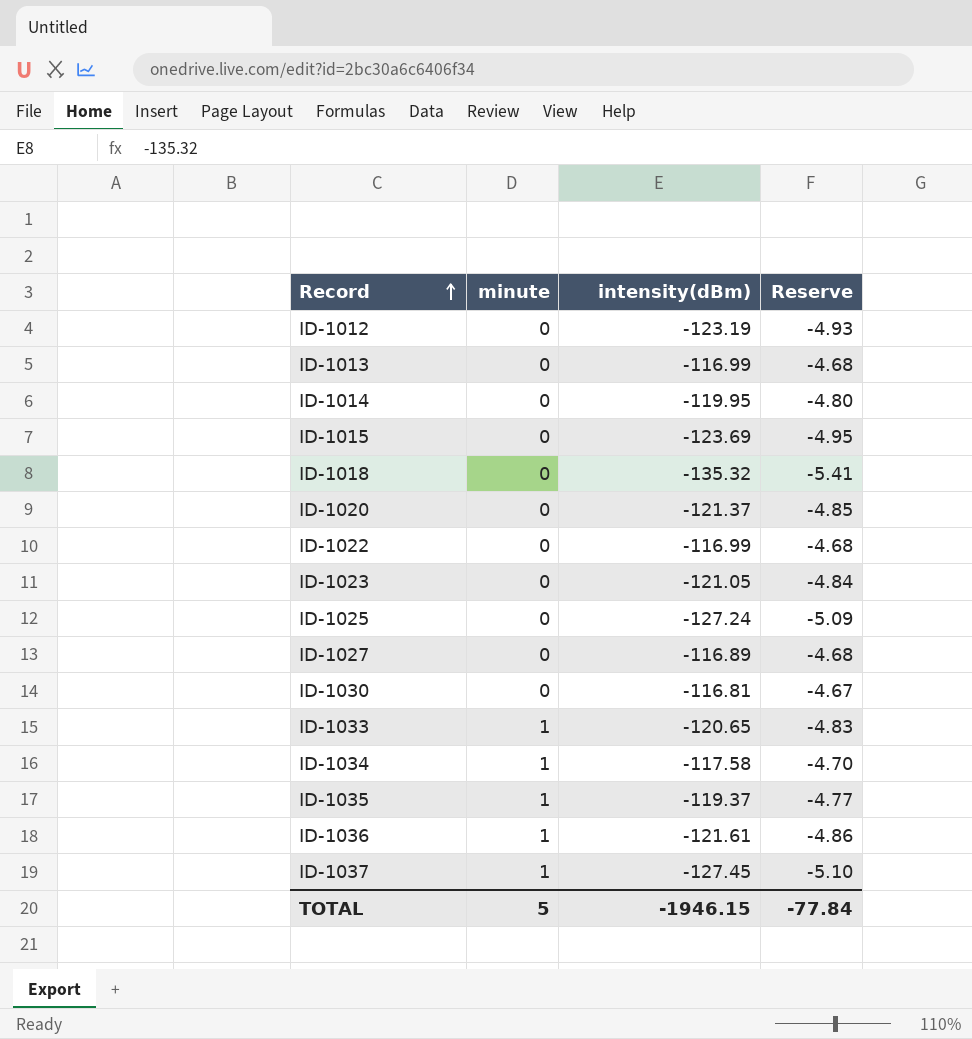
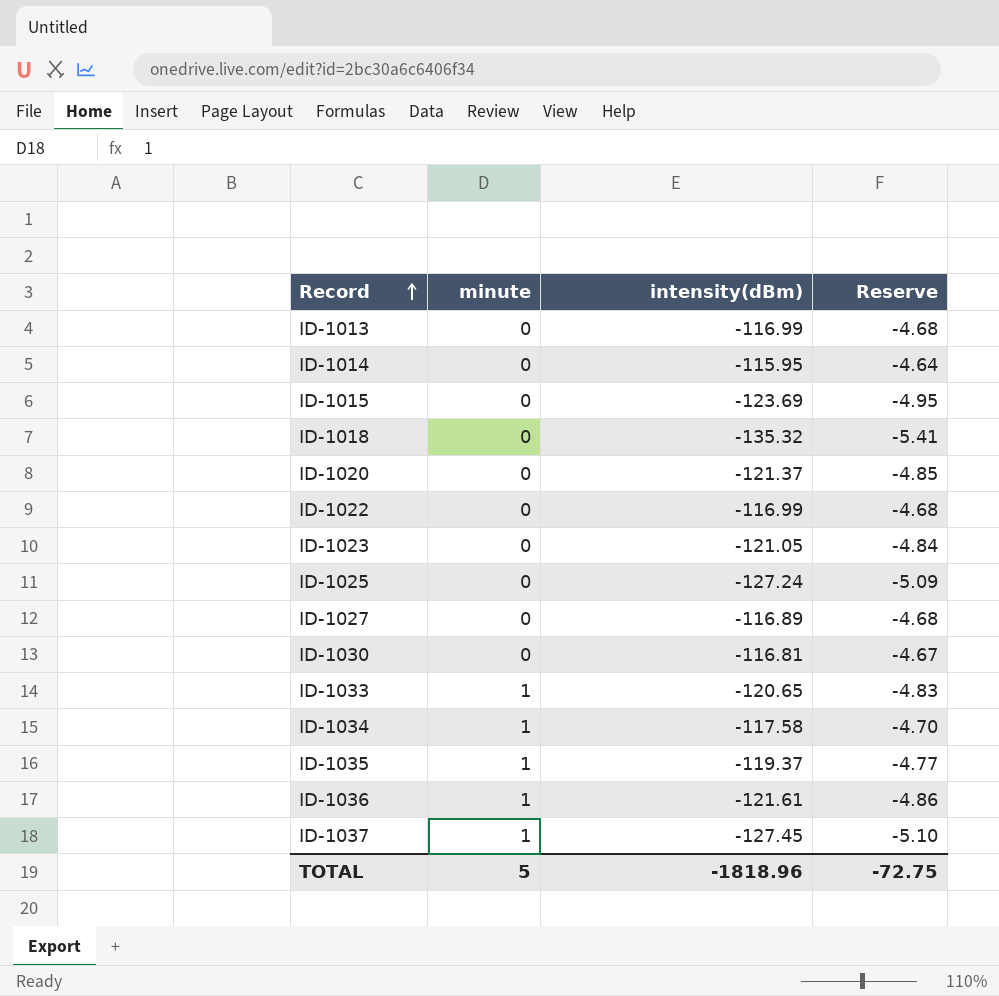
row ID-1012: 0 | -123.19 | -4.93 -> none
ID-1014 | intensity(dBm): -119.95 -> -115.95
ID-1014 | Reserve: -4.80 -> -4.64
TOTAL | intensity(dBm): -1946.15 -> -1818.96
TOTAL | Reserve: -77.84 -> -72.75

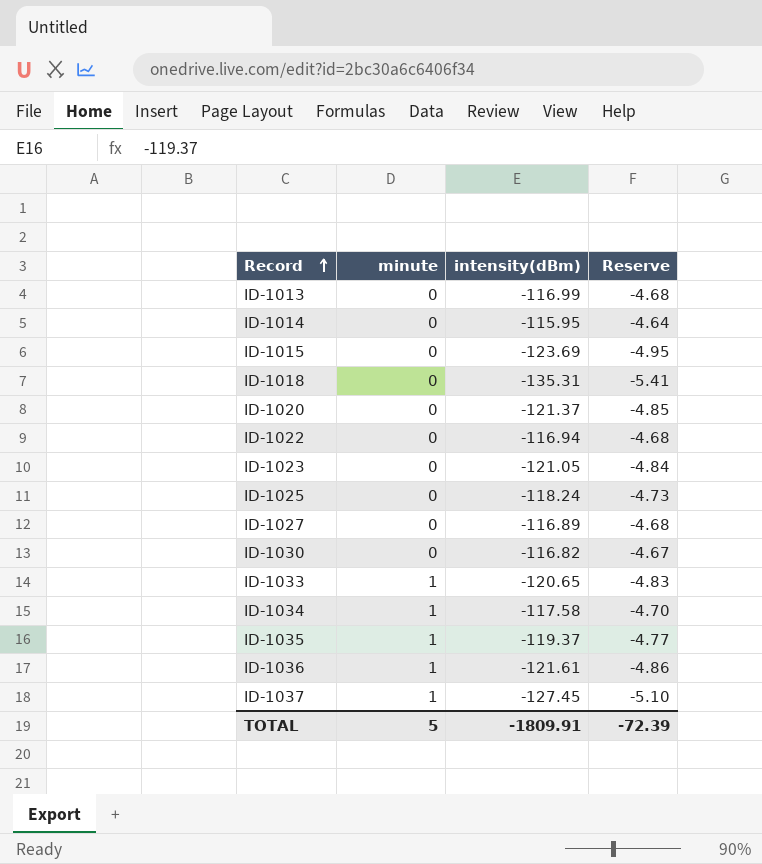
ID-1018 | intensity(dBm): -135.32 -> -135.31
ID-1022 | intensity(dBm): -116.99 -> -116.94
ID-1025 | intensity(dBm): -127.24 -> -118.24
ID-1025 | Reserve: -5.09 -> -4.73
ID-1030 | intensity(dBm): -116.81 -> -116.82
TOTAL | intensity(dBm): -1818.96 -> -1809.91
TOTAL | Reserve: -72.75 -> -72.39

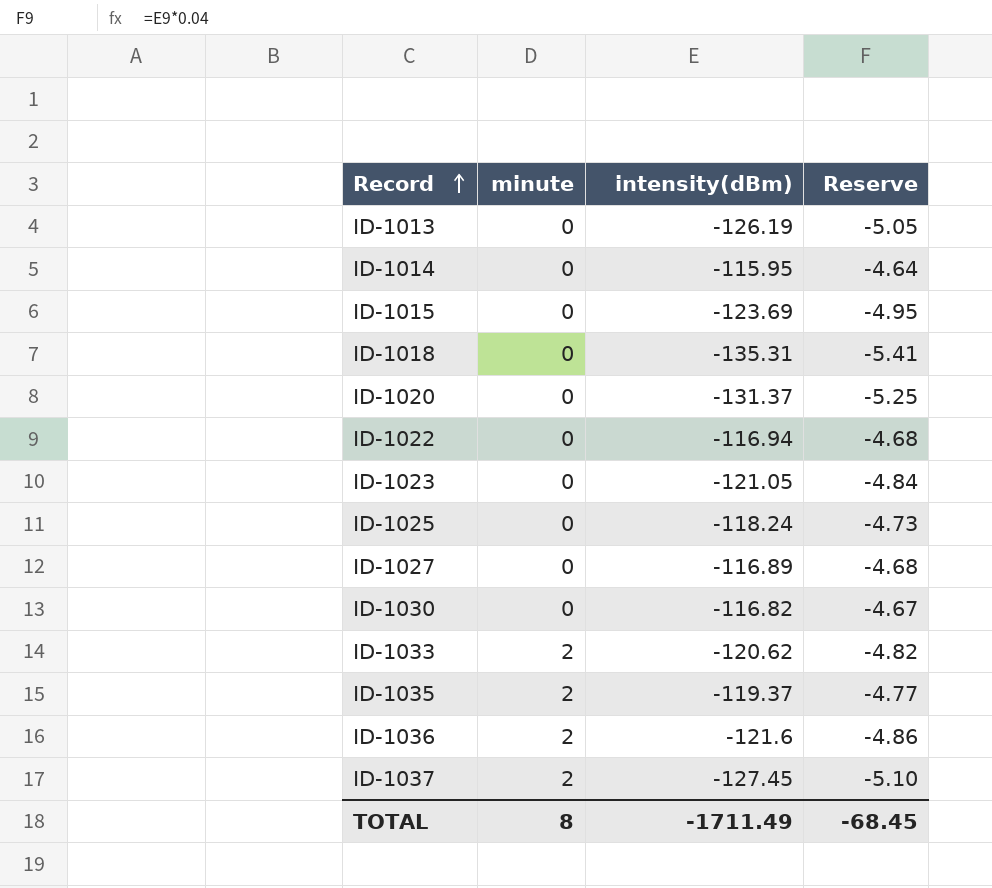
row ID-1034: 1 | -117.58 | -4.70 -> none
ID-1013 | intensity(dBm): -116.99 -> -126.19
ID-1013 | Reserve: -4.68 -> -5.05
ID-1020 | intensity(dBm): -121.37 -> -131.37
ID-1020 | Reserve: -4.85 -> -5.25
ID-1033 | minute: 1 -> 2
ID-1033 | intensity(dBm): -120.65 -> -120.62
ID-1033 | Reserve: -4.83 -> -4.82
ID-1035 | minute: 1 -> 2
ID-1036 | minute: 1 -> 2
ID-1036 | intensity(dBm): -121.61 -> -121.6
ID-1037 | minute: 1 -> 2
TOTAL | minute: 5 -> 8
TOTAL | intensity(dBm): -1809.91 -> -1711.49
TOTAL | Reserve: -72.39 -> -68.45

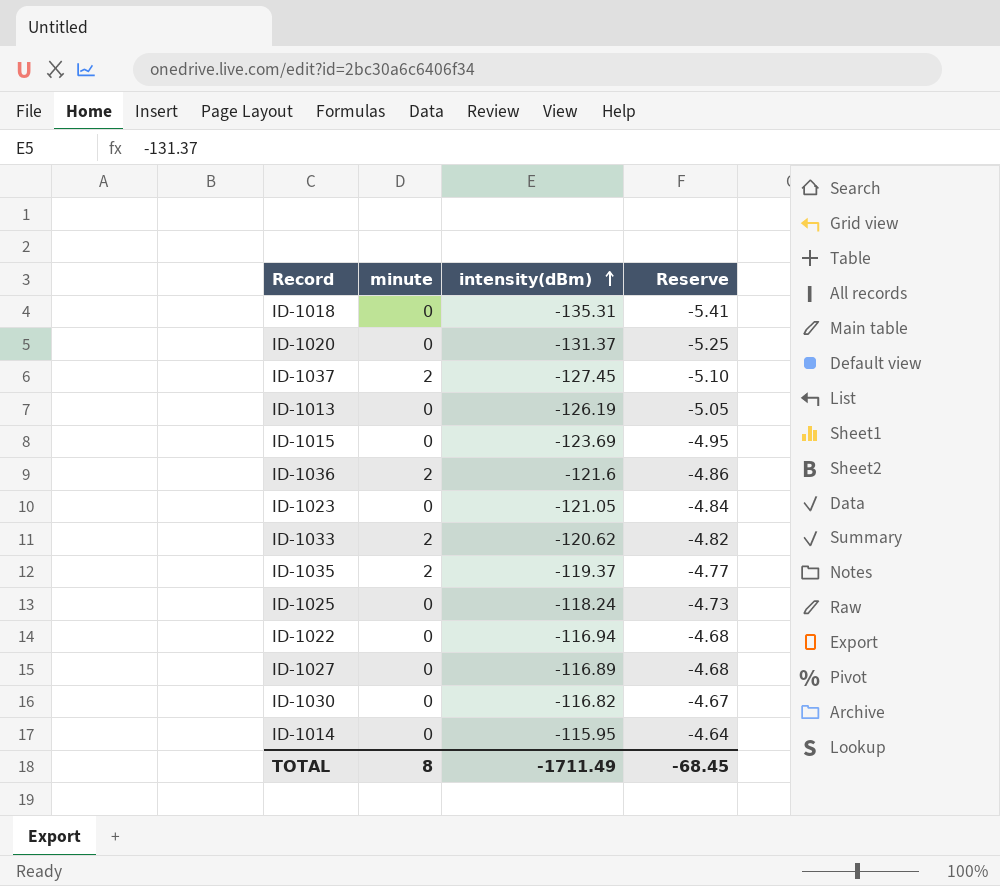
row order: Record ascending -> intensity(dBm) ascending

